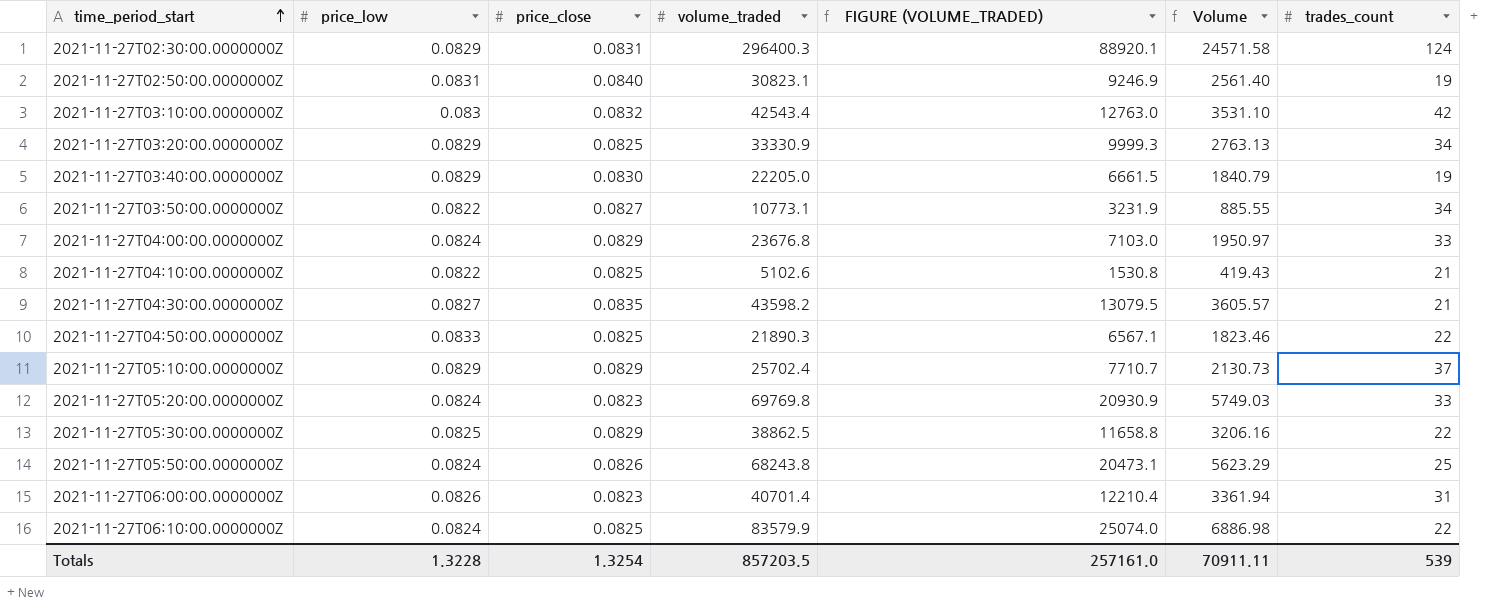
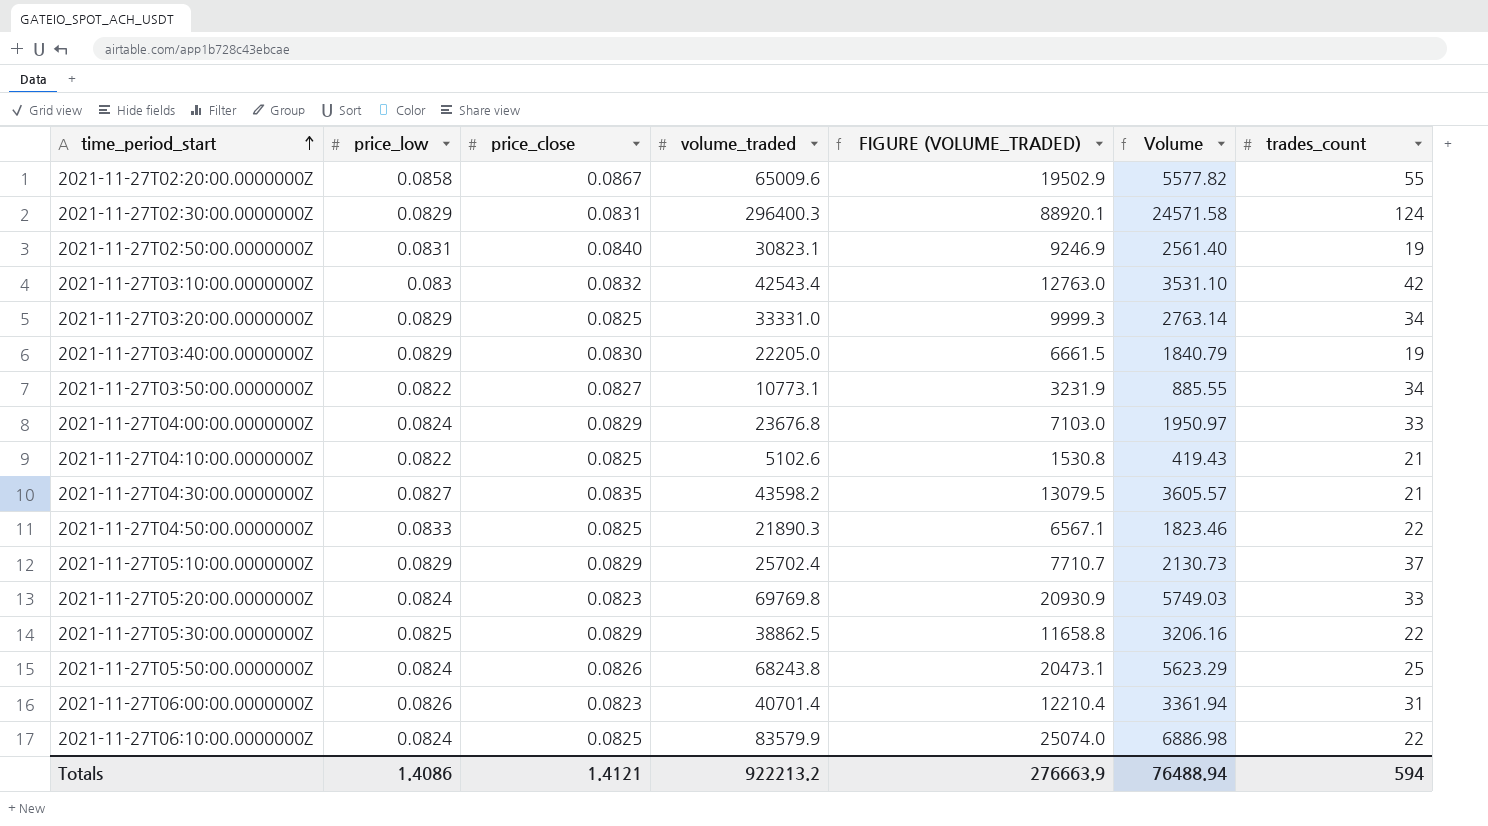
row 2021-11-27T02:20:00.0000000Z: none -> 0.0858 | 0.0867 | 65009.6 | 19502.9 | 5577.82 | 55
2021-11-27T03:20:00.0000000Z | volume_traded: 33330.9 -> 33331.0
2021-11-27T03:20:00.0000000Z | Volume: 2763.13 -> 2763.14
Totals | price_low: 1.3228 -> 1.4086
Totals | price_close: 1.3254 -> 1.4121
Totals | volume_traded: 857203.5 -> 922213.2
Totals | FIGURE (VOLUME_TRADED): 257161.0 -> 276663.9
Totals | Volume: 70911.11 -> 76488.94
Totals | trades_count: 539 -> 594

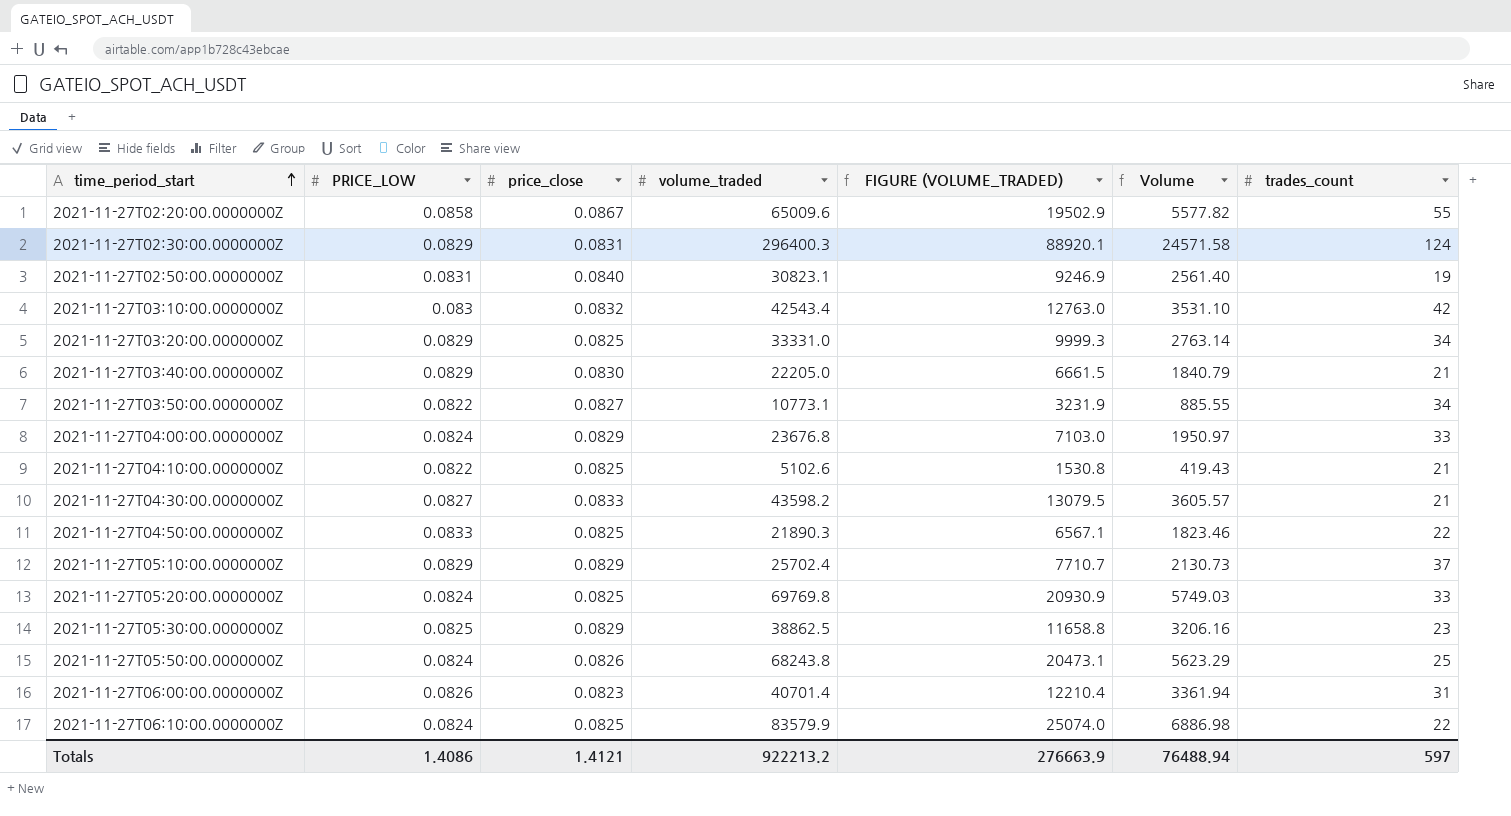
column name: price_low -> PRICE_LOW
2021-11-27T03:40:00.0000000Z | trades_count: 19 -> 21
2021-11-27T04:30:00.0000000Z | price_close: 0.0835 -> 0.0833
2021-11-27T05:20:00.0000000Z | price_close: 0.0823 -> 0.0825
2021-11-27T05:30:00.0000000Z | trades_count: 22 -> 23
Totals | trades_count: 594 -> 597

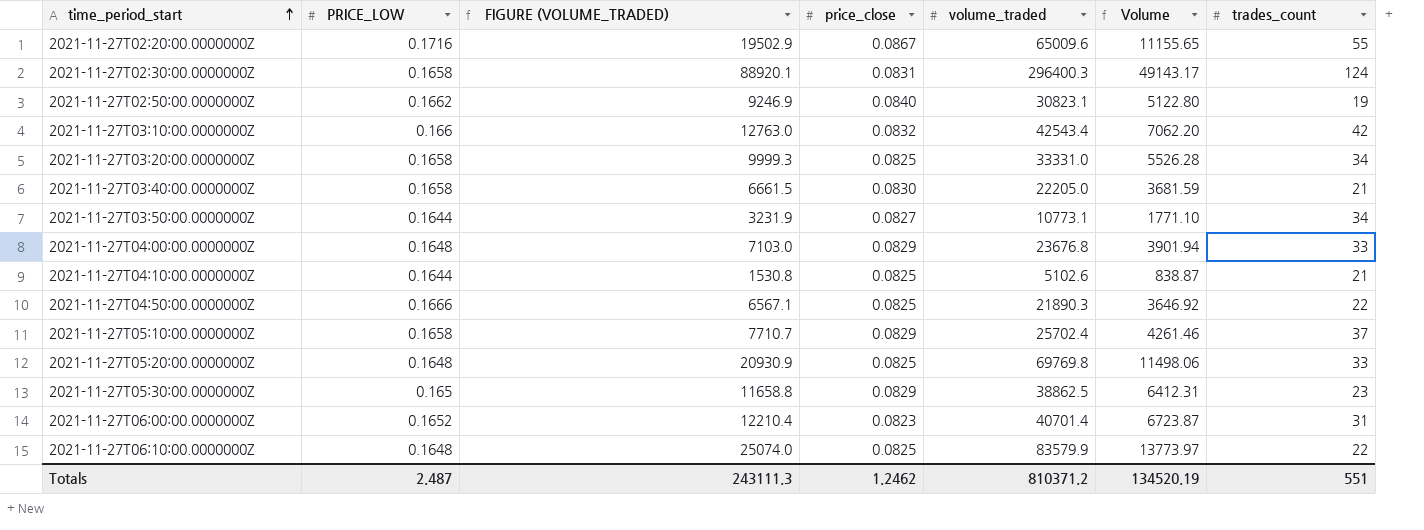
column FIGURE (VOLUME_TRADED) | position: 5 -> 3
row 2021-11-27T04:30:00.0000000Z: 0.0827 | 0.0833 | 43598.2 | 13079.5 | 3605.57 | 21 -> none
row 2021-11-27T05:50:00.0000000Z: 0.0824 | 0.0826 | 68243.8 | 20473.1 | 5623.29 | 25 -> none
2021-11-27T02:20:00.0000000Z | PRICE_LOW: 0.0858 -> 0.1716
2021-11-27T02:20:00.0000000Z | Volume: 5577.82 -> 11155.65
2021-11-27T02:30:00.0000000Z | PRICE_LOW: 0.0829 -> 0.1658
2021-11-27T02:30:00.0000000Z | Volume: 24571.58 -> 49143.17
2021-11-27T02:50:00.0000000Z | PRICE_LOW: 0.0831 -> 0.1662
2021-11-27T02:50:00.0000000Z | Volume: 2561.40 -> 5122.80
2021-11-27T03:10:00.0000000Z | PRICE_LOW: 0.083 -> 0.166
2021-11-27T03:10:00.0000000Z | Volume: 3531.10 -> 7062.20
2021-11-27T03:20:00.0000000Z | PRICE_LOW: 0.0829 -> 0.1658
2021-11-27T03:20:00.0000000Z | Volume: 2763.14 -> 5526.28
2021-11-27T03:40:00.0000000Z | PRICE_LOW: 0.0829 -> 0.1658
2021-11-27T03:40:00.0000000Z | Volume: 1840.79 -> 3681.59
2021-11-27T03:50:00.0000000Z | PRICE_LOW: 0.0822 -> 0.1644
2021-11-27T03:50:00.0000000Z | Volume: 885.55 -> 1771.10
2021-11-27T04:00:00.0000000Z | PRICE_LOW: 0.0824 -> 0.1648
2021-11-27T04:00:00.0000000Z | Volume: 1950.97 -> 3901.94
2021-11-27T04:10:00.0000000Z | PRICE_LOW: 0.0822 -> 0.1644
2021-11-27T04:10:00.0000000Z | Volume: 419.43 -> 838.87
2021-11-27T04:50:00.0000000Z | PRICE_LOW: 0.0833 -> 0.1666
2021-11-27T04:50:00.0000000Z | Volume: 1823.46 -> 3646.92
2021-11-27T05:10:00.0000000Z | PRICE_LOW: 0.0829 -> 0.1658
2021-11-27T05:10:00.0000000Z | Volume: 2130.73 -> 4261.46
2021-11-27T05:20:00.0000000Z | PRICE_LOW: 0.0824 -> 0.1648
2021-11-27T05:20:00.0000000Z | Volume: 5749.03 -> 11498.06
2021-11-27T05:30:00.0000000Z | PRICE_LOW: 0.0825 -> 0.165
2021-11-27T05:30:00.0000000Z | Volume: 3206.16 -> 6412.31
2021-11-27T06:00:00.0000000Z | PRICE_LOW: 0.0826 -> 0.1652
2021-11-27T06:00:00.0000000Z | Volume: 3361.94 -> 6723.87
2021-11-27T06:10:00.0000000Z | PRICE_LOW: 0.0824 -> 0.1648
2021-11-27T06:10:00.0000000Z | Volume: 6886.98 -> 13773.97
Totals | PRICE_LOW: 1.4086 -> 2.487
Totals | FIGURE (VOLUME_TRADED): 276663.9 -> 243111.3
Totals | price_close: 1.4121 -> 1.2462
Totals | volume_traded: 922213.2 -> 810371.2
Totals | Volume: 76488.94 -> 134520.19
Totals | trades_count: 597 -> 551

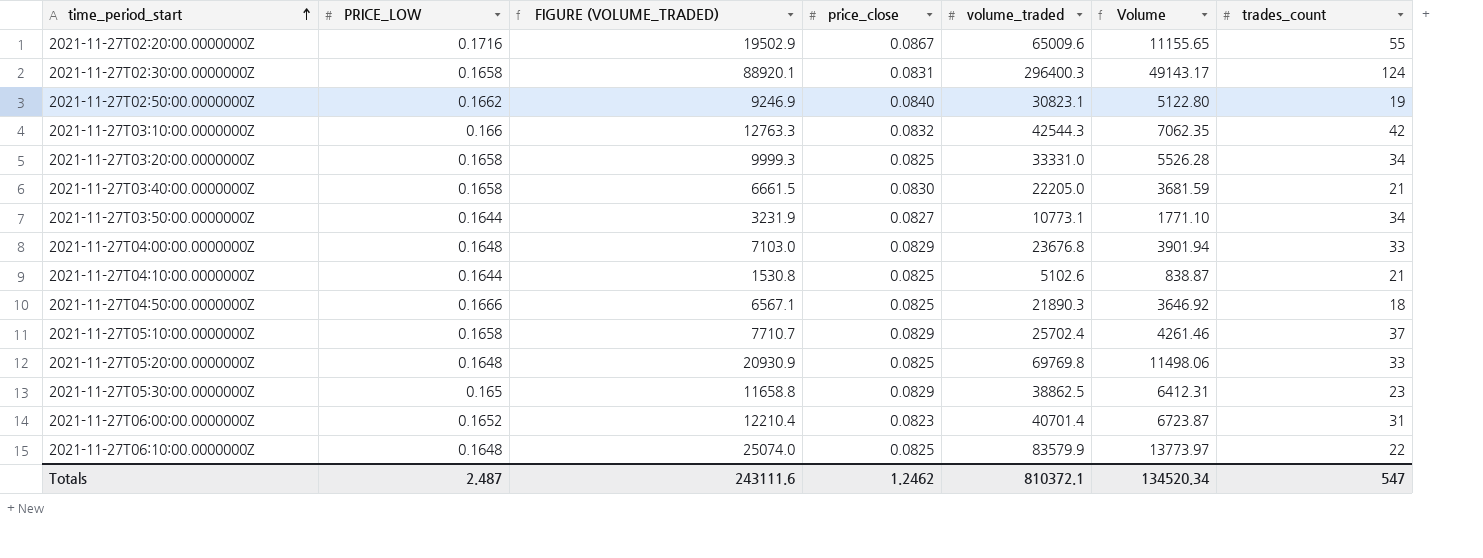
2021-11-27T03:10:00.0000000Z | FIGURE (VOLUME_TRADED): 12763.0 -> 12763.3
2021-11-27T03:10:00.0000000Z | volume_traded: 42543.4 -> 42544.3
2021-11-27T03:10:00.0000000Z | Volume: 7062.20 -> 7062.35
2021-11-27T04:50:00.0000000Z | trades_count: 22 -> 18
Totals | FIGURE (VOLUME_TRADED): 243111.3 -> 243111.6
Totals | volume_traded: 810371.2 -> 810372.1
Totals | Volume: 134520.19 -> 134520.34
Totals | trades_count: 551 -> 547

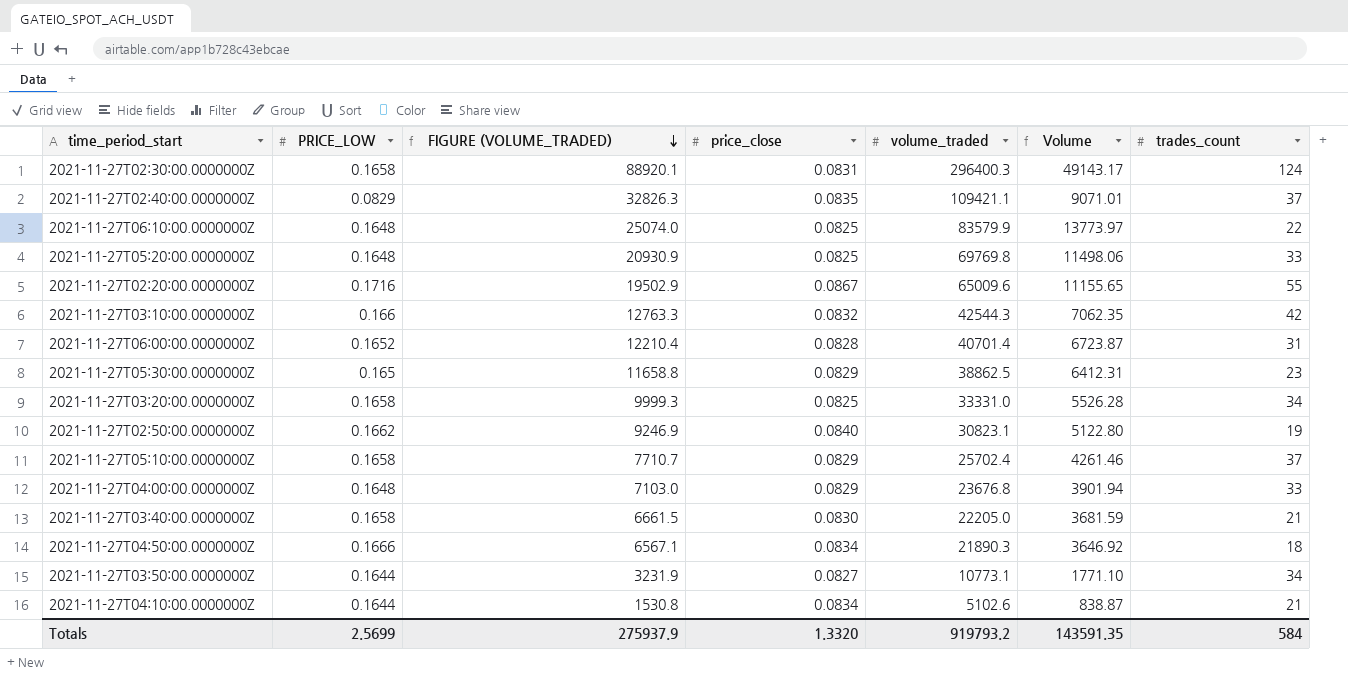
row order: time_period_start ascending -> FIGURE (VOLUME_TRADED) descending
row 2021-11-27T02:40:00.0000000Z: none -> 0.0829 | 32826.3 | 0.0835 | 109421.1 | 9071.01 | 37
2021-11-27T06:00:00.0000000Z | price_close: 0.0823 -> 0.0828
2021-11-27T04:50:00.0000000Z | price_close: 0.0825 -> 0.0834
2021-11-27T04:10:00.0000000Z | price_close: 0.0825 -> 0.0834
Totals | PRICE_LOW: 2.487 -> 2.5699
Totals | FIGURE (VOLUME_TRADED): 243111.6 -> 275937.9
Totals | price_close: 1.2462 -> 1.3320
Totals | volume_traded: 810372.1 -> 919793.2
Totals | Volume: 134520.34 -> 143591.35
Totals | trades_count: 547 -> 584

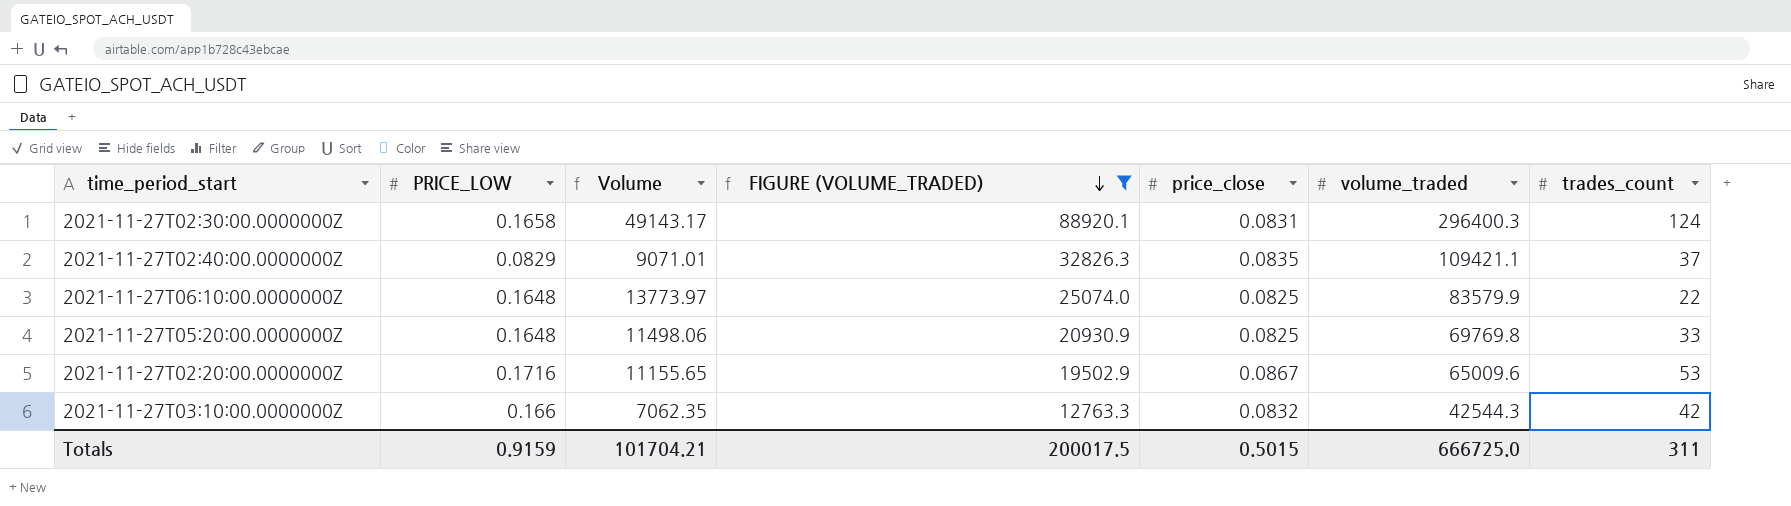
filter: none -> FIGURE (VOLUME_TRADED) >= 12763.3
column Volume | position: 6 -> 3
2021-11-27T02:20:00.0000000Z | trades_count: 55 -> 53
Totals | PRICE_LOW: 2.5699 -> 0.9159
Totals | Volume: 143591.35 -> 101704.21
Totals | FIGURE (VOLUME_TRADED): 275937.9 -> 200017.5
Totals | price_close: 1.3320 -> 0.5015
Totals | volume_traded: 919793.2 -> 666725.0
Totals | trades_count: 584 -> 311

